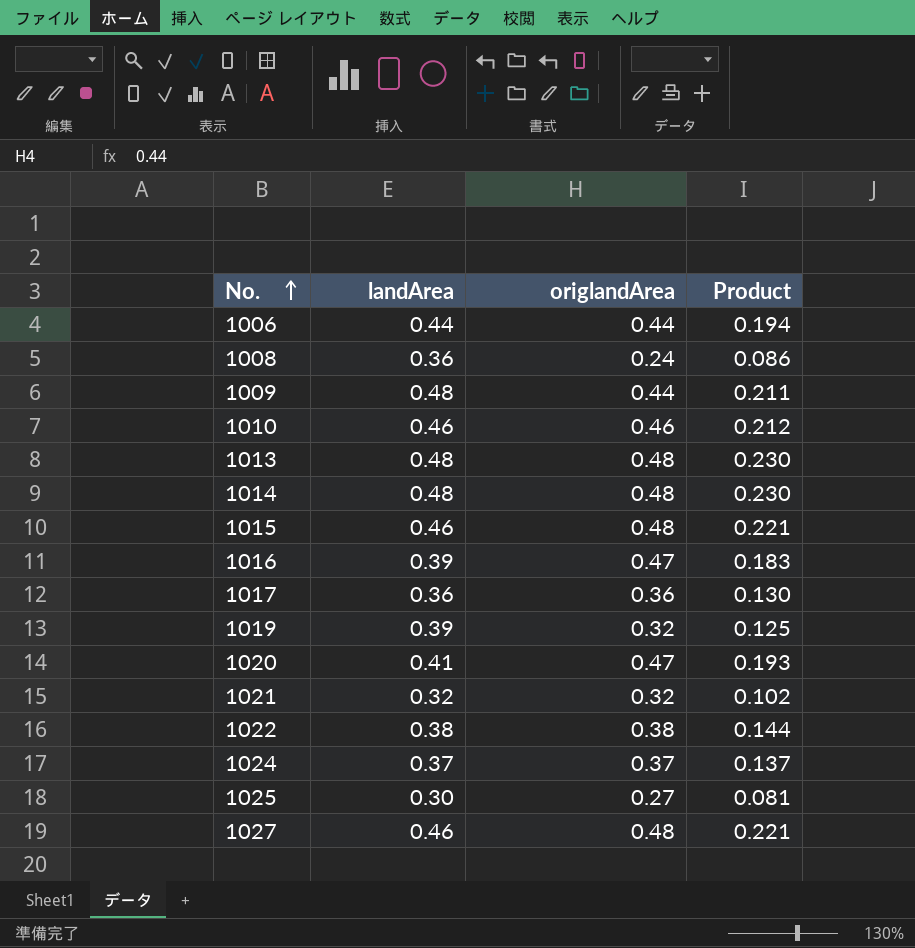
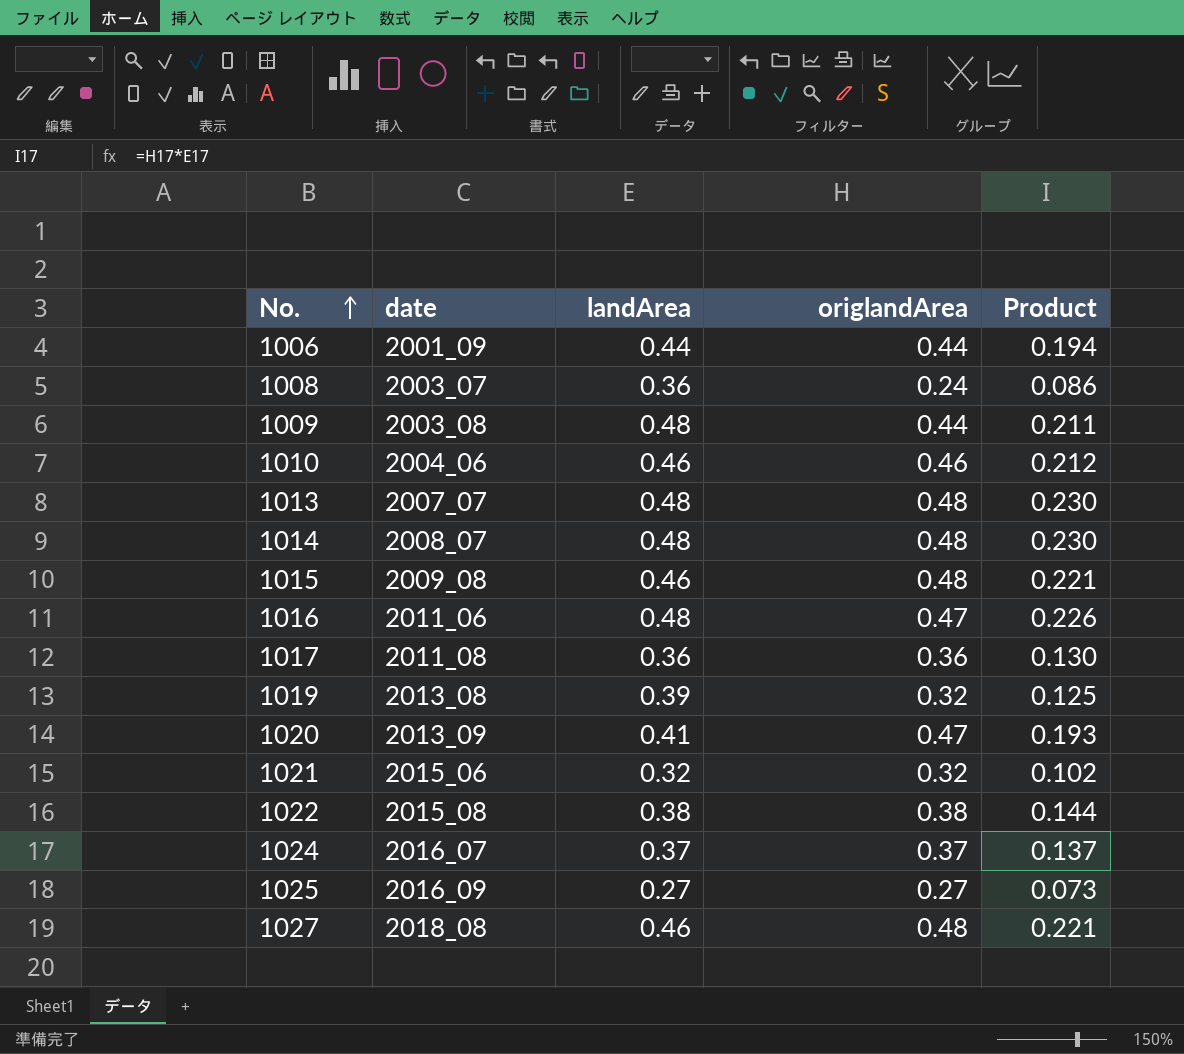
column date | position: none -> 2
1016 | landArea: 0.39 -> 0.48
1016 | Product: 0.183 -> 0.226
1025 | landArea: 0.30 -> 0.27
1025 | Product: 0.081 -> 0.073

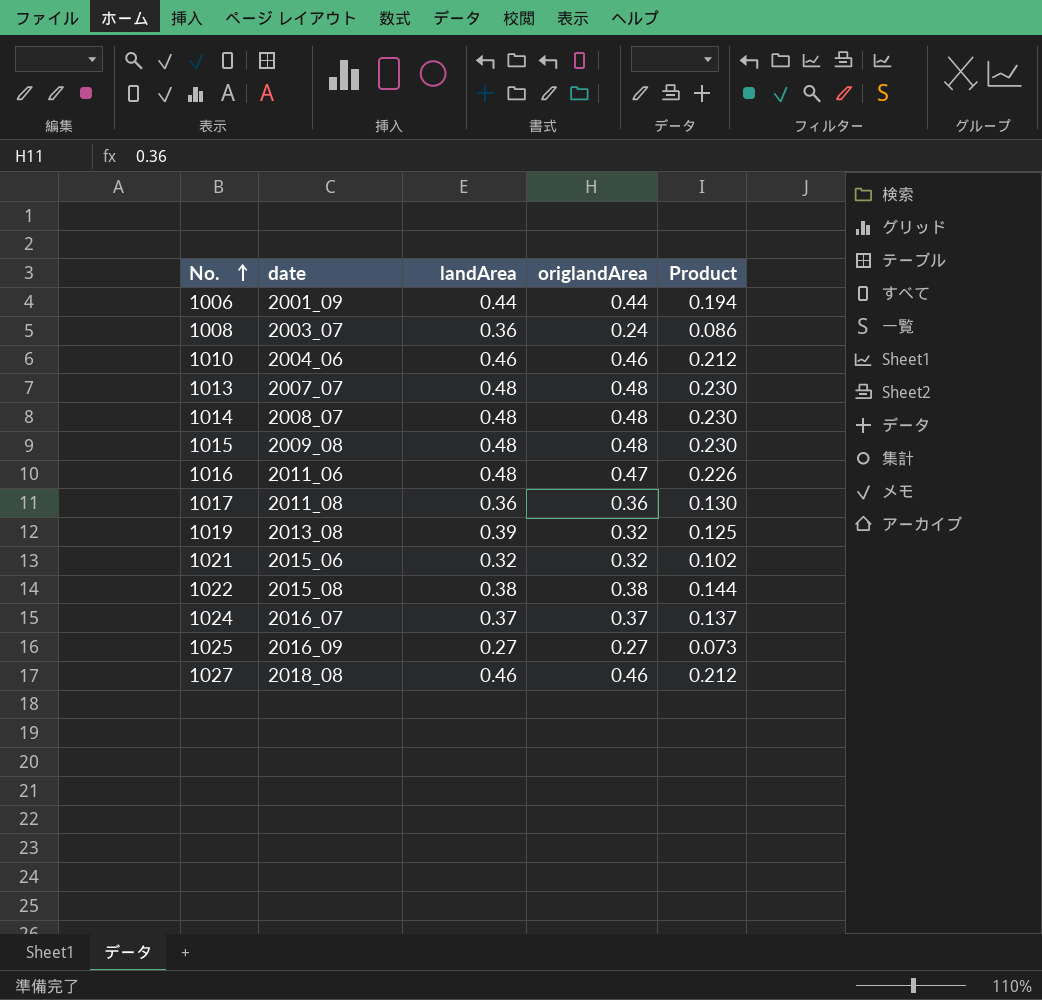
row 1009: 2003_08 | 0.48 | 0.44 | 0.211 -> none
row 1020: 2013_09 | 0.41 | 0.47 | 0.193 -> none
1015 | landArea: 0.46 -> 0.48
1015 | Product: 0.221 -> 0.230
1027 | origlandArea: 0.48 -> 0.46
1027 | Product: 0.221 -> 0.212

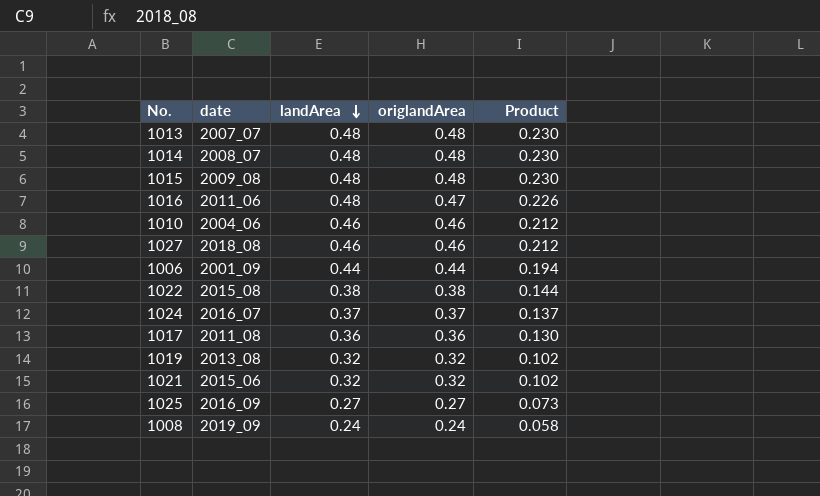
row order: No. ascending -> landArea descending
1019 | landArea: 0.39 -> 0.32
1019 | Product: 0.125 -> 0.102
1008 | date: 2003_07 -> 2019_09
1008 | landArea: 0.36 -> 0.24
1008 | Product: 0.086 -> 0.058

